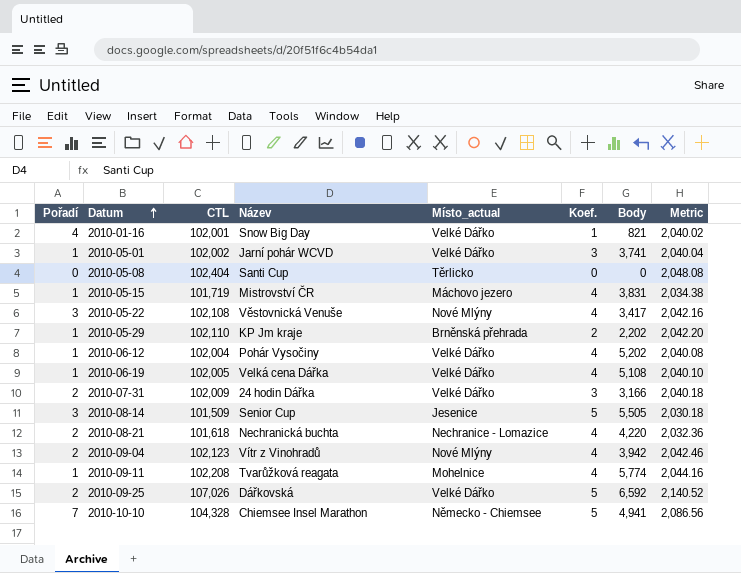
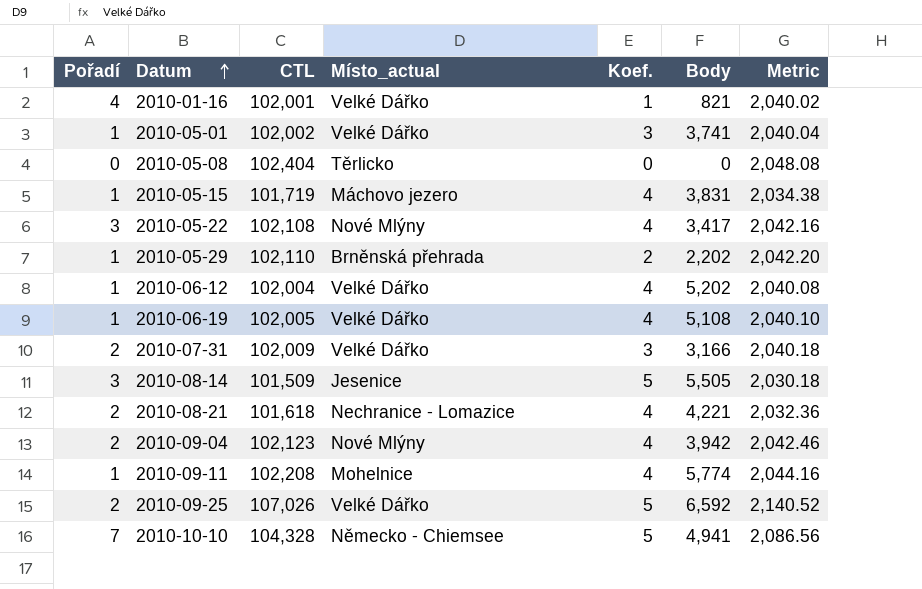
column Název | position: 4 -> none
2010-08-21 | Body: 4,220 -> 4,221

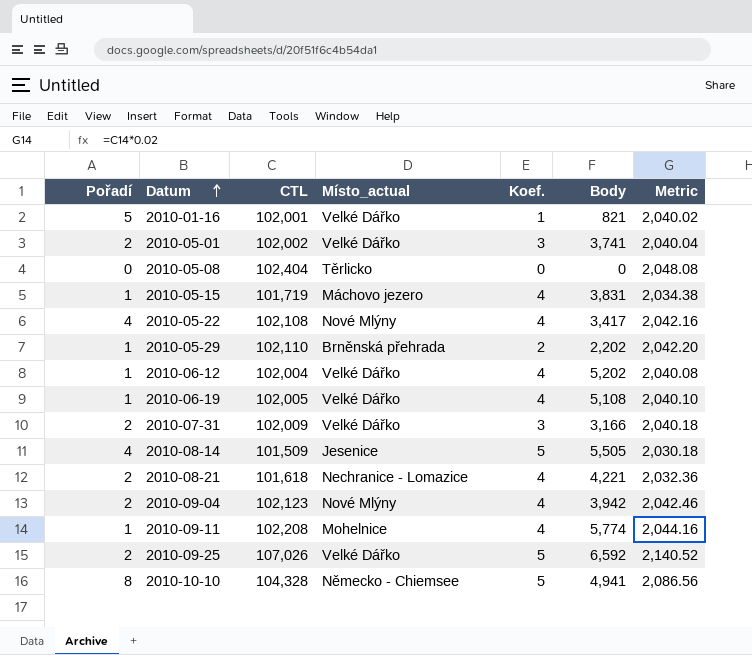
2010-01-16 | Pořadí: 4 -> 5
2010-05-01 | Pořadí: 1 -> 2
2010-05-22 | Pořadí: 3 -> 4
2010-08-14 | Pořadí: 3 -> 4
2010-10-10 | Pořadí: 7 -> 8

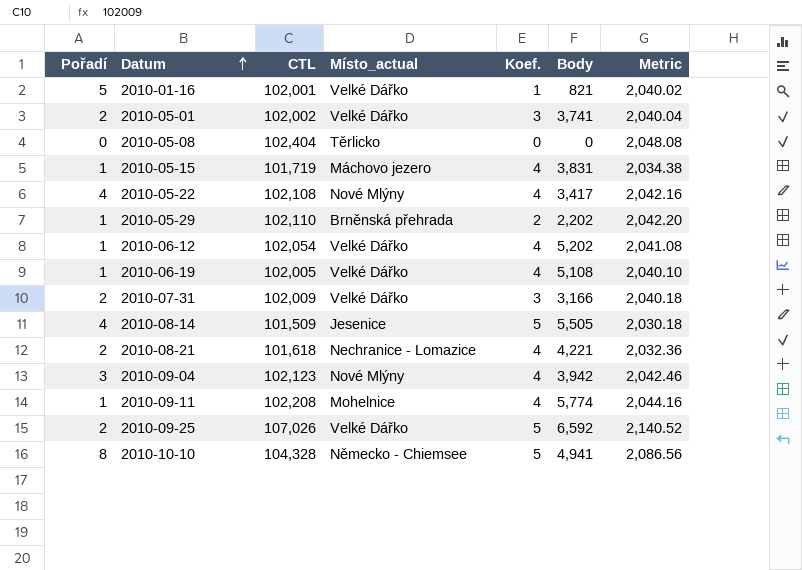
2010-06-12 | CTL: 102,004 -> 102,054
2010-06-12 | Metric: 2,040.08 -> 2,041.08
2010-09-04 | Pořadí: 2 -> 3

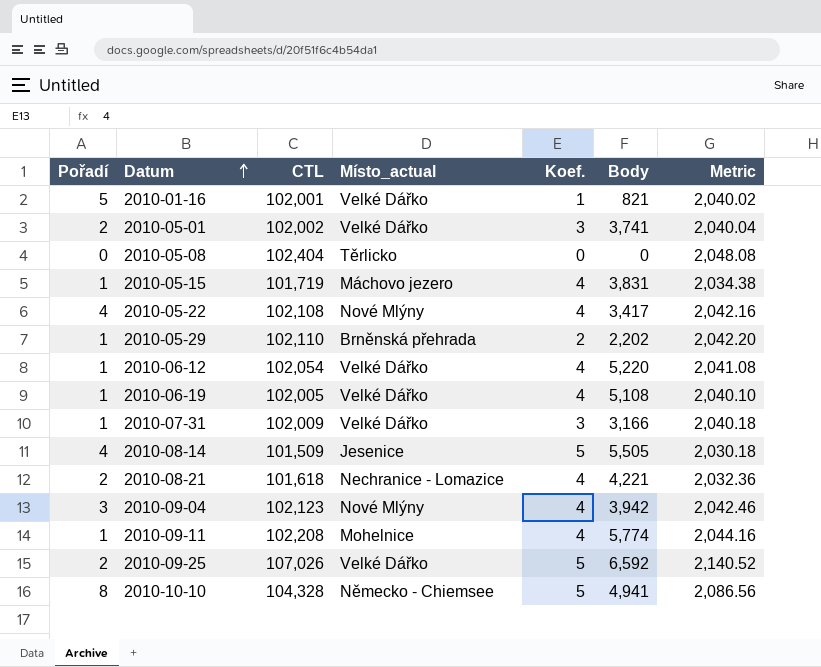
2010-06-12 | Body: 5,202 -> 5,220
2010-07-31 | Pořadí: 2 -> 1

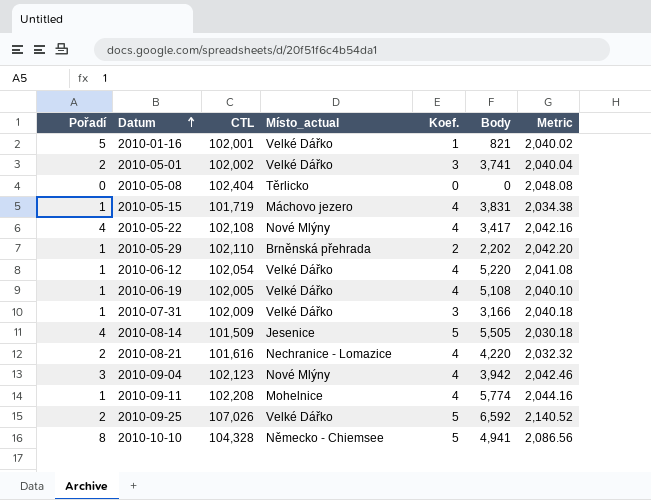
2010-08-21 | CTL: 101,618 -> 101,616
2010-08-21 | Body: 4,221 -> 4,220
2010-08-21 | Metric: 2,032.36 -> 2,032.32

